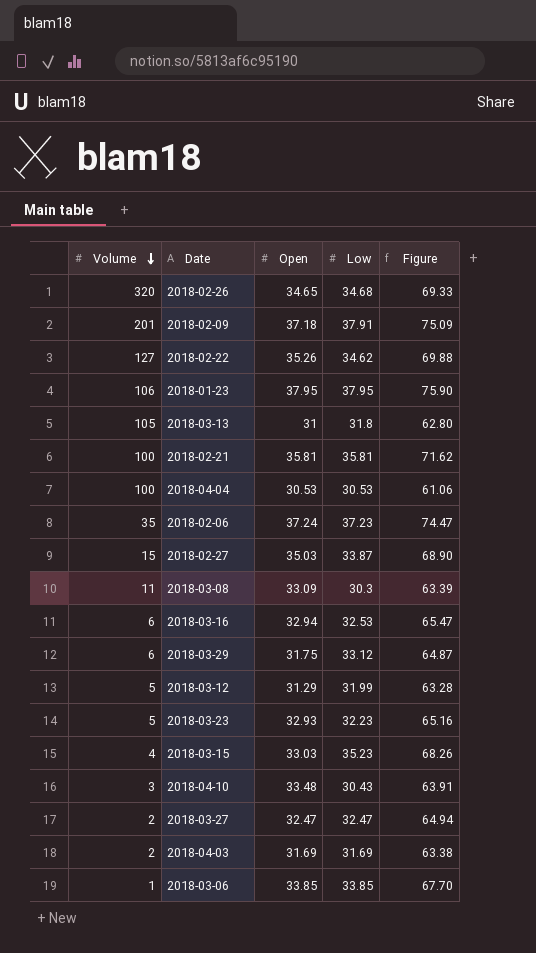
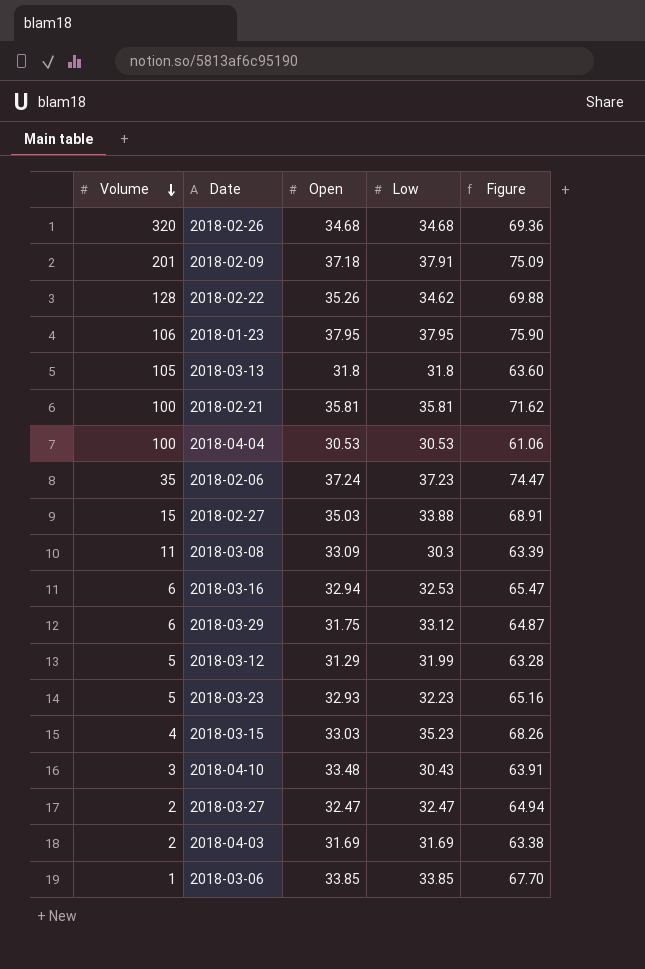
2018-02-26 | Open: 34.65 -> 34.68
2018-02-26 | Figure: 69.33 -> 69.36
2018-02-22 | Volume: 127 -> 128
2018-03-13 | Open: 31 -> 31.8
2018-03-13 | Figure: 62.80 -> 63.60
2018-02-27 | Low: 33.87 -> 33.88
2018-02-27 | Figure: 68.90 -> 68.91

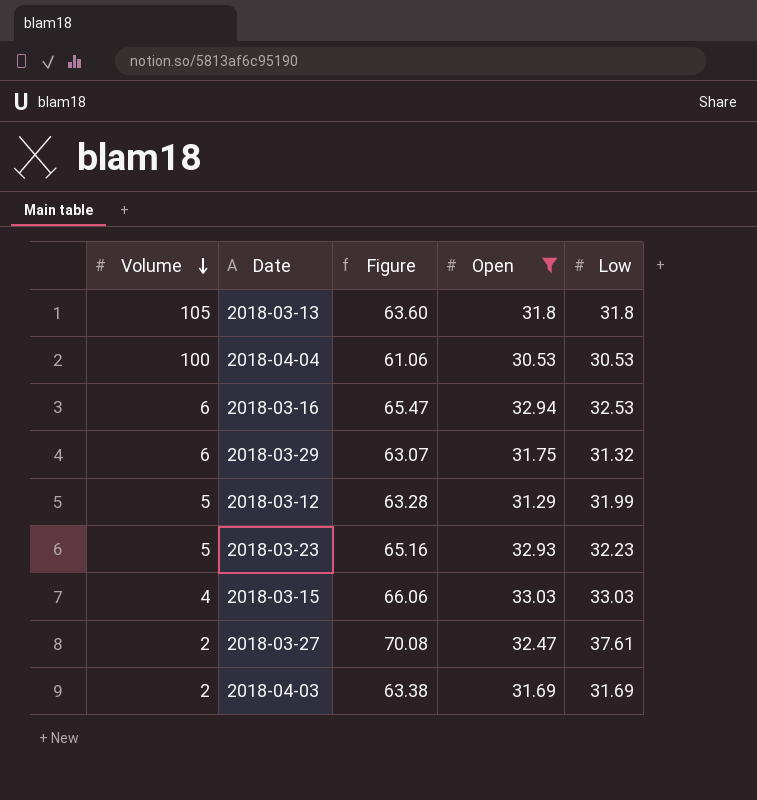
filter: none -> Open <= 33.03
column Figure | position: 5 -> 3
2018-03-29 | Figure: 64.87 -> 63.07
2018-03-29 | Low: 33.12 -> 31.32
2018-03-15 | Figure: 68.26 -> 66.06
2018-03-15 | Low: 35.23 -> 33.03
2018-03-27 | Figure: 64.94 -> 70.08
2018-03-27 | Low: 32.47 -> 37.61

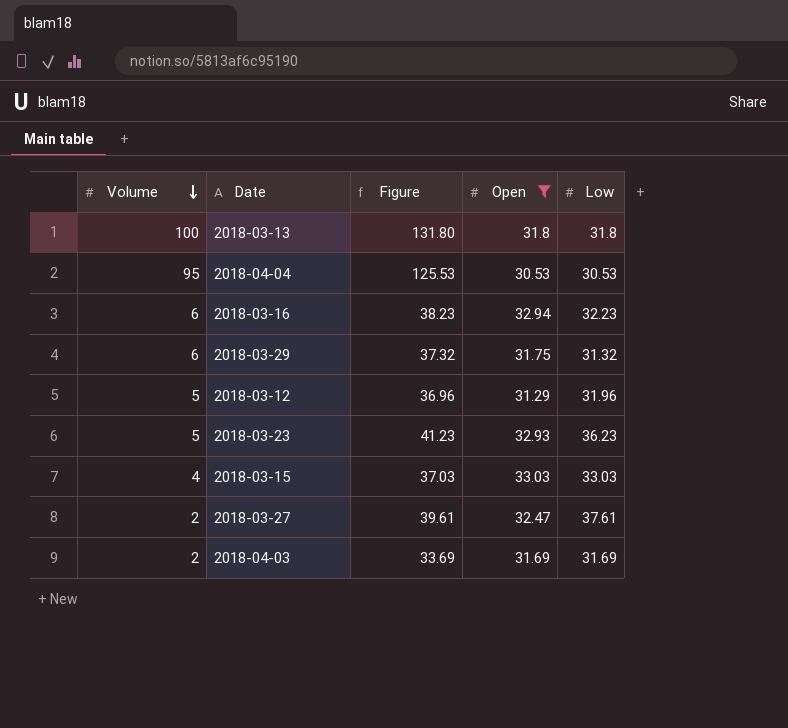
column Figure | formula: [Open] + [Low] -> [Volume] + [Low]
2018-03-13 | Volume: 105 -> 100
2018-04-04 | Volume: 100 -> 95
2018-03-16 | Low: 32.53 -> 32.23
2018-03-12 | Low: 31.99 -> 31.96
2018-03-23 | Low: 32.23 -> 36.23

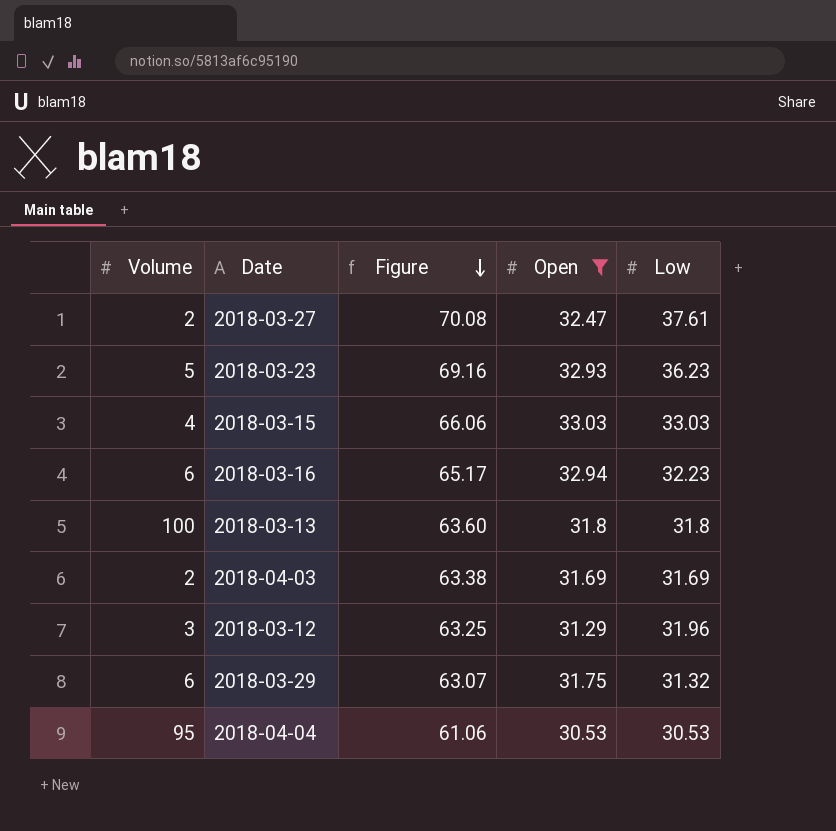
row order: Volume descending -> Figure descending
column Figure | formula: [Volume] + [Low] -> [Open] + [Low]
2018-03-12 | Volume: 5 -> 3

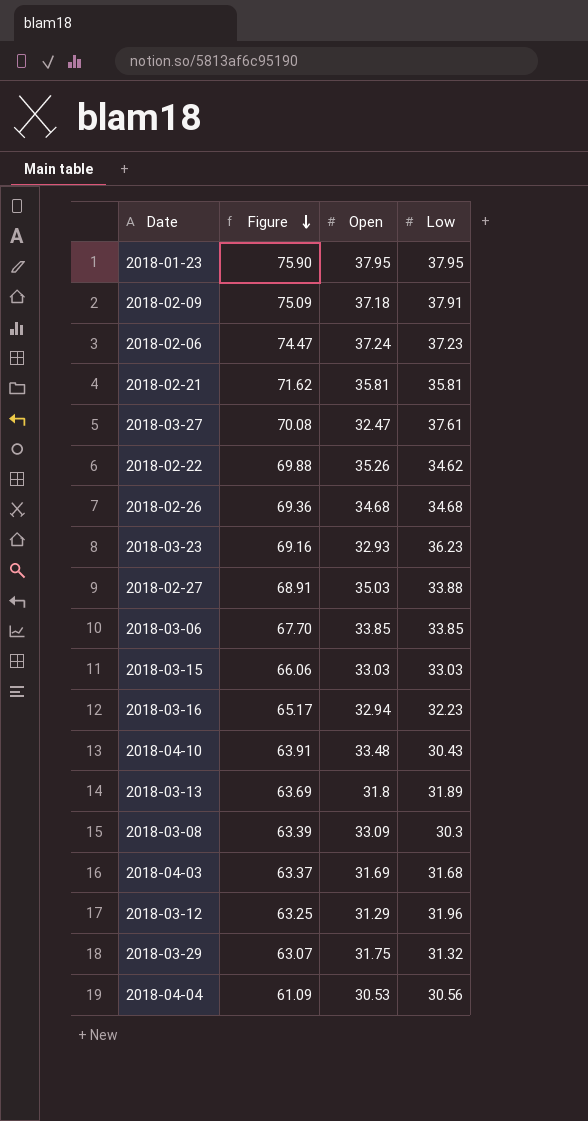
filter: Open <= 33.03 -> none
column Volume | position: 1 -> none
2018-03-13 | Figure: 63.60 -> 63.69
2018-03-13 | Low: 31.8 -> 31.89
2018-04-03 | Figure: 63.38 -> 63.37
2018-04-03 | Low: 31.69 -> 31.68
2018-04-04 | Figure: 61.06 -> 61.09
2018-04-04 | Low: 30.53 -> 30.56

